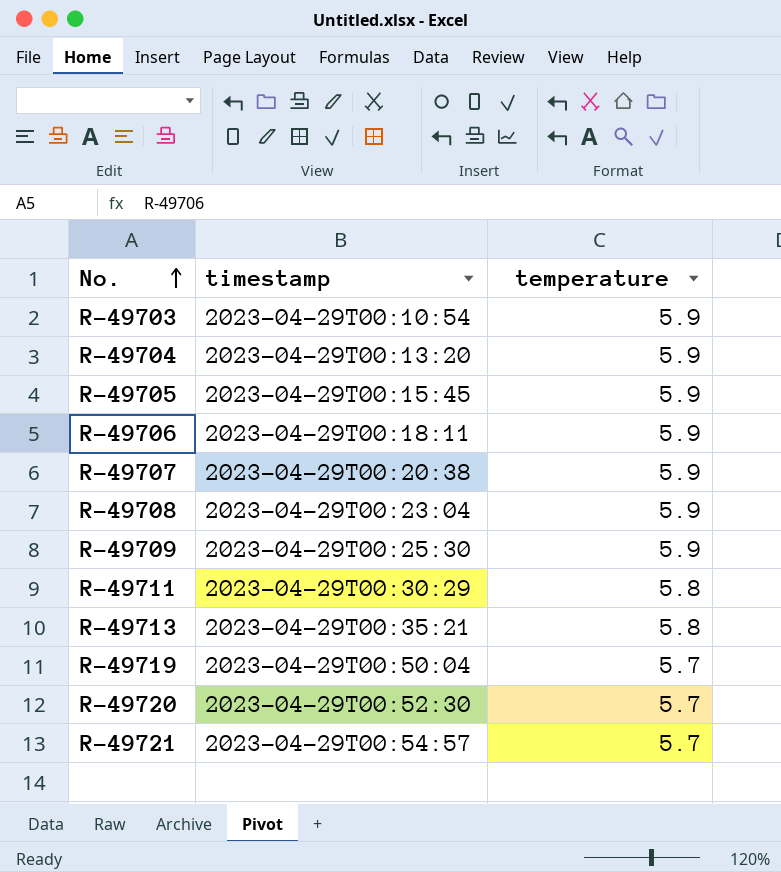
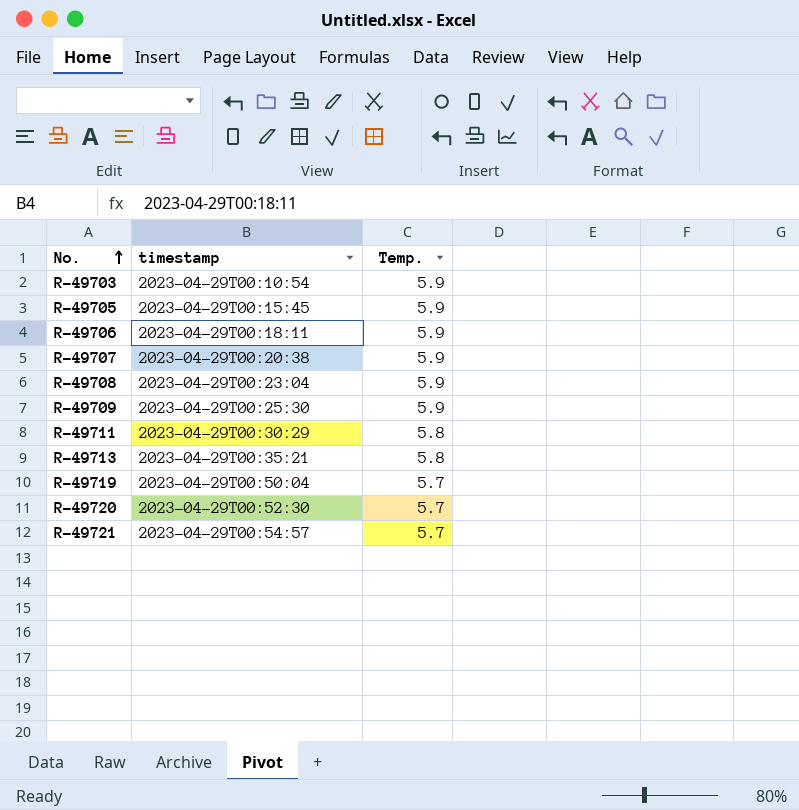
column name: temperature -> Temp.
row R-49704: 2023-04-29T00:13:20 | 5.9 -> none

